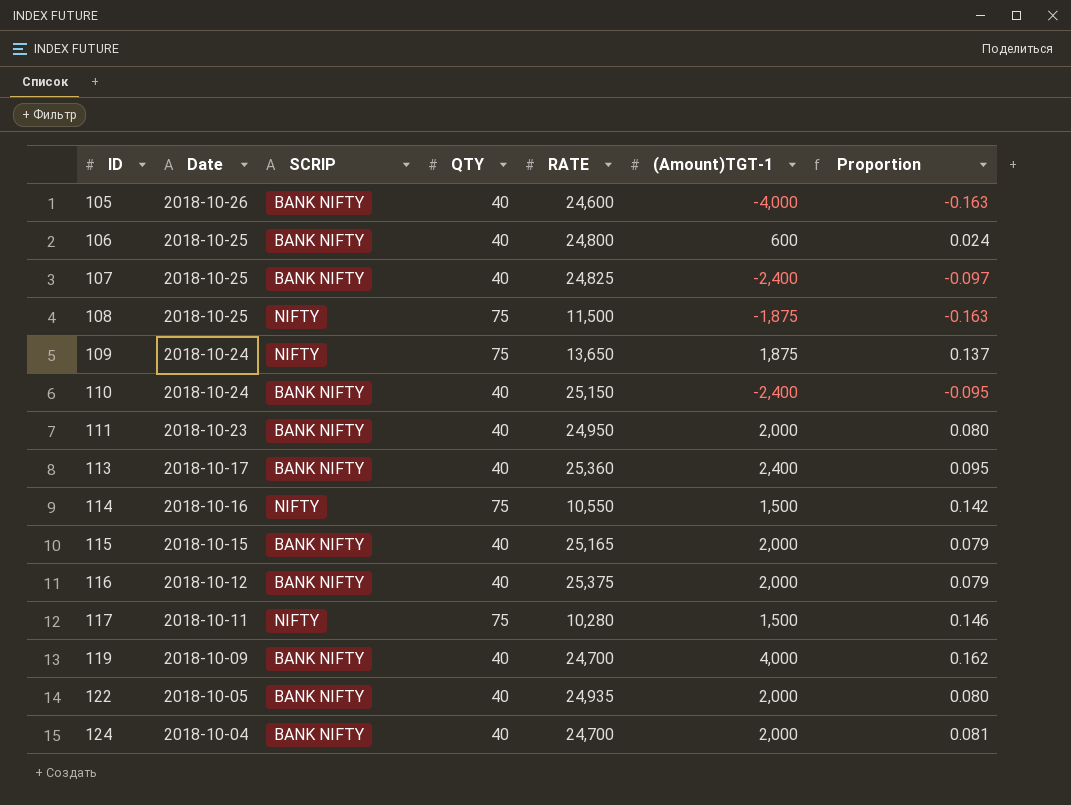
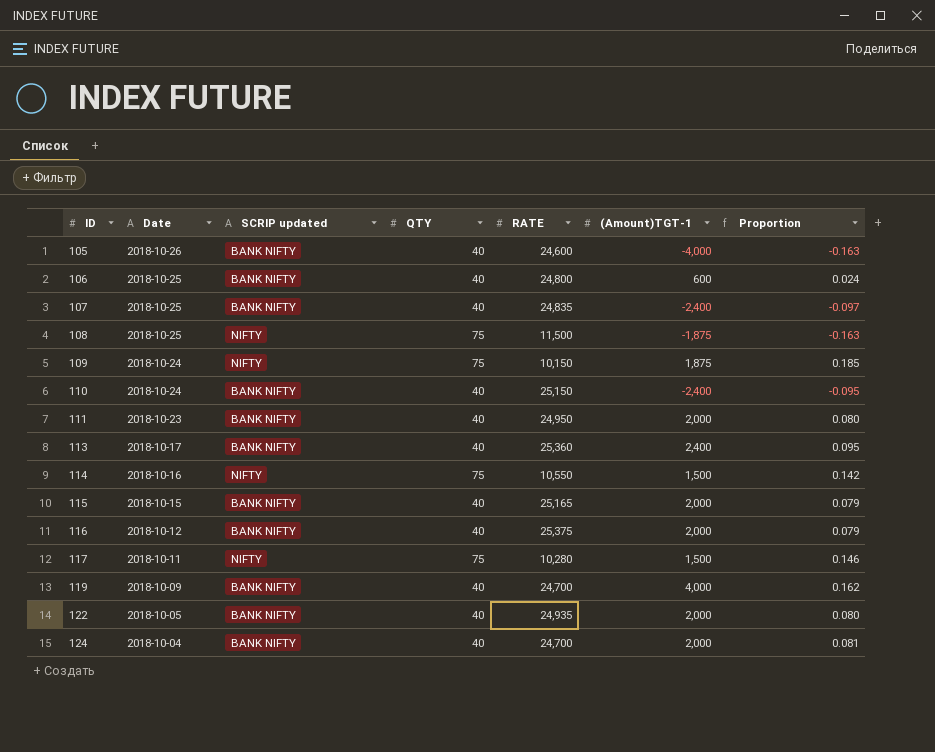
column name: SCRIP -> SCRIP updated
107 | RATE: 24,825 -> 24,835
109 | RATE: 13,650 -> 10,150
109 | Proportion: 0.137 -> 0.185

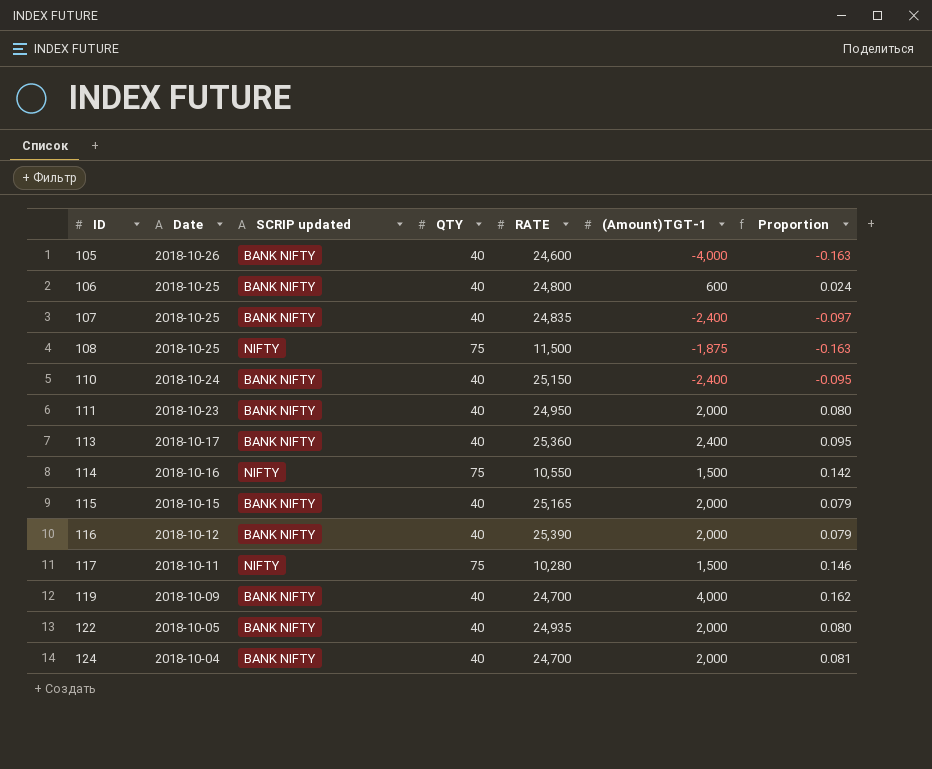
row 109: 2018-10-24 | NIFTY | 75 | 10,150 | 1,875 | 0.185 -> none
116 | RATE: 25,375 -> 25,390

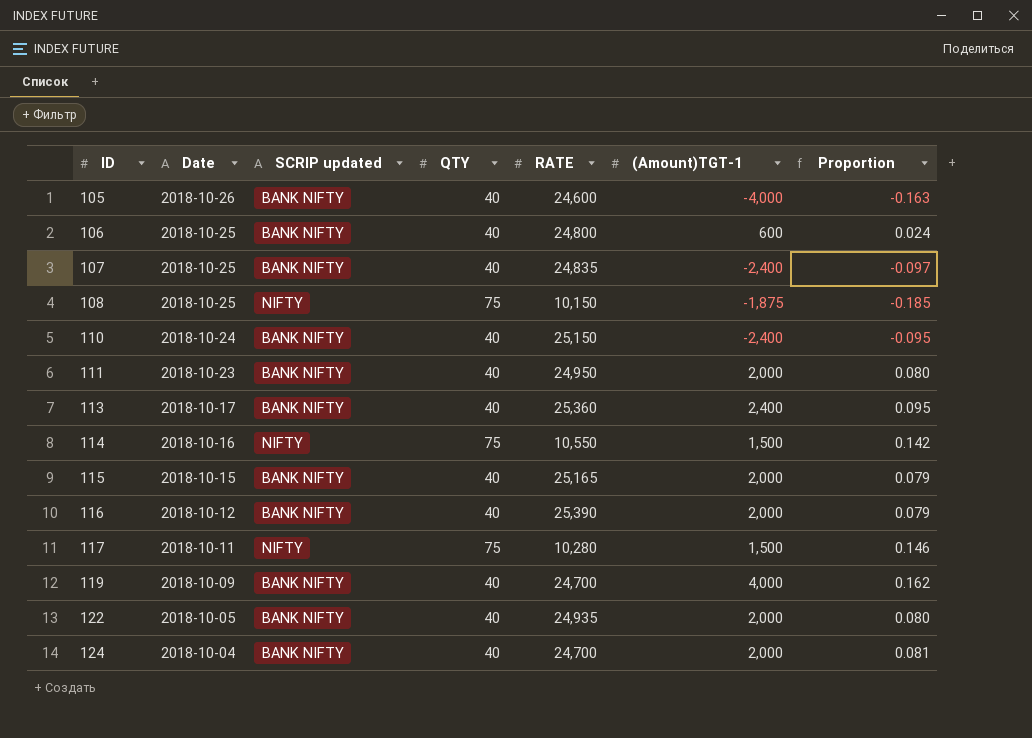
108 | RATE: 11,500 -> 10,150
108 | Proportion: -0.163 -> -0.185

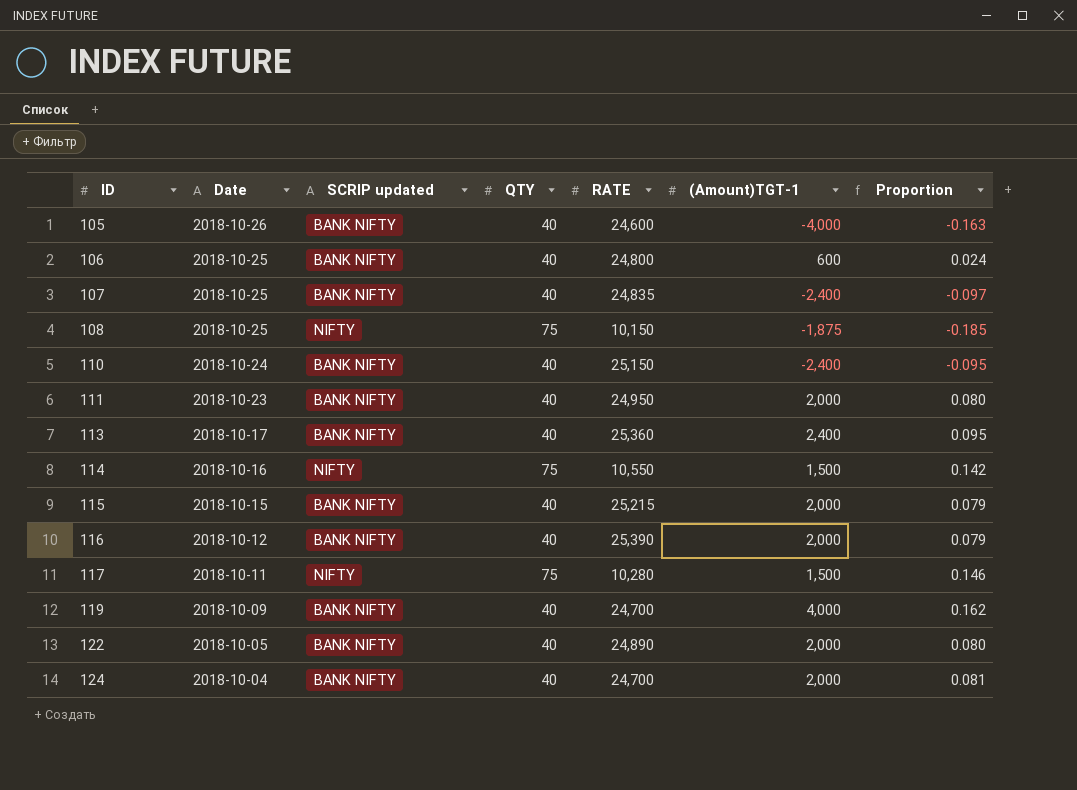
115 | RATE: 25,165 -> 25,215
122 | RATE: 24,935 -> 24,890

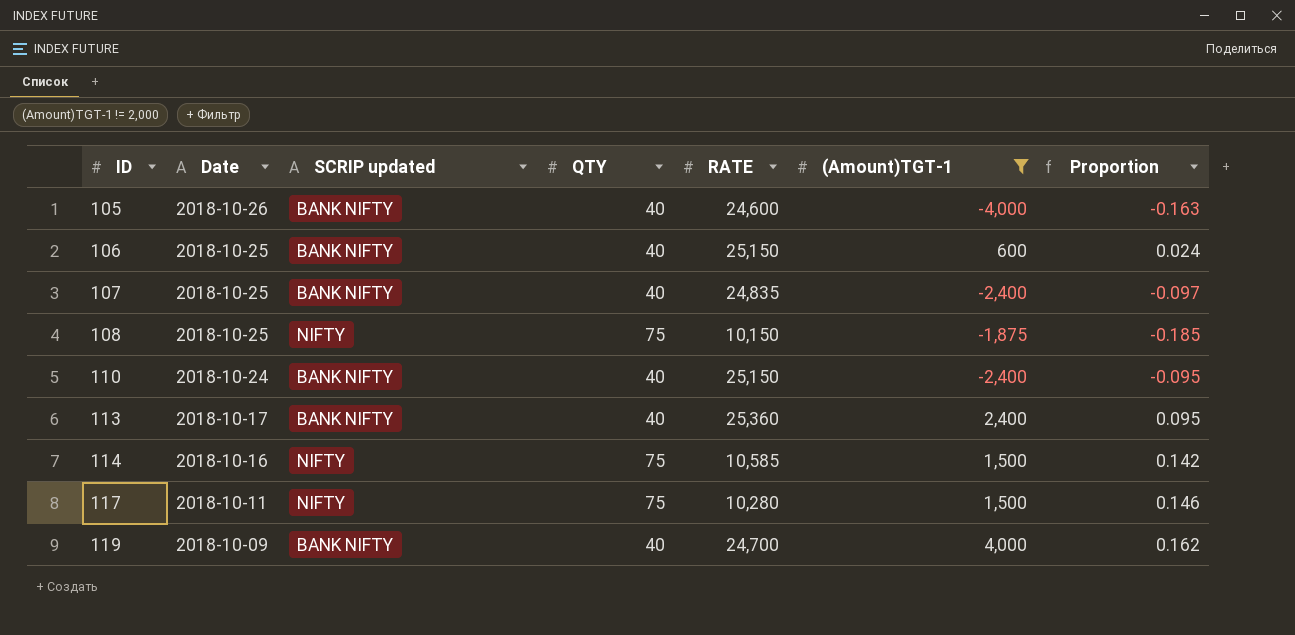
filter: none -> (Amount)TGT-1 != 2,000
106 | RATE: 24,800 -> 25,150
114 | RATE: 10,550 -> 10,585

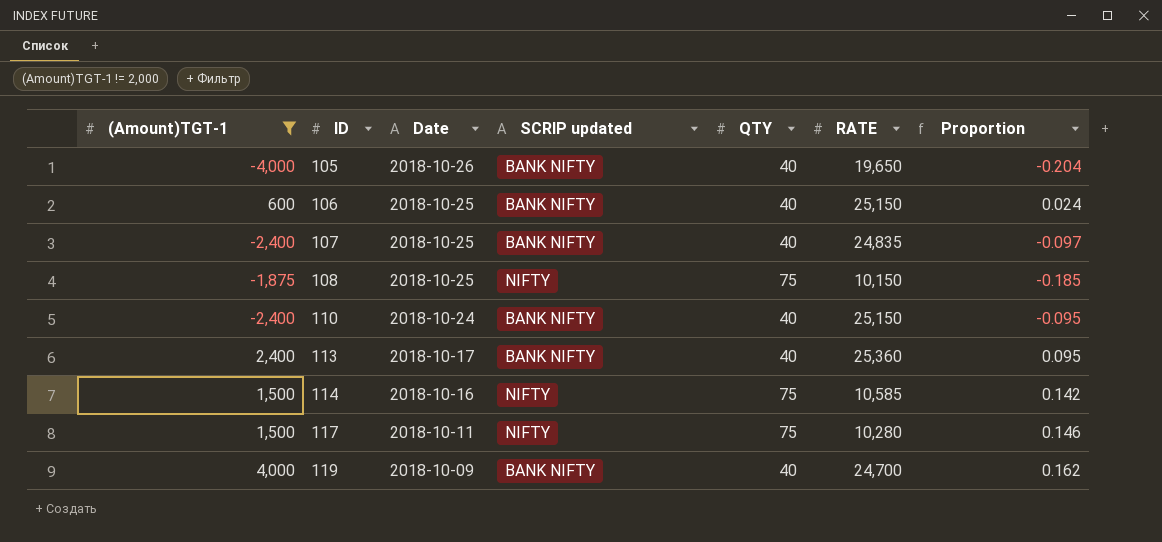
column (Amount)TGT-1 | position: 6 -> 1
105 | RATE: 24,600 -> 19,650
105 | Proportion: -0.163 -> -0.204

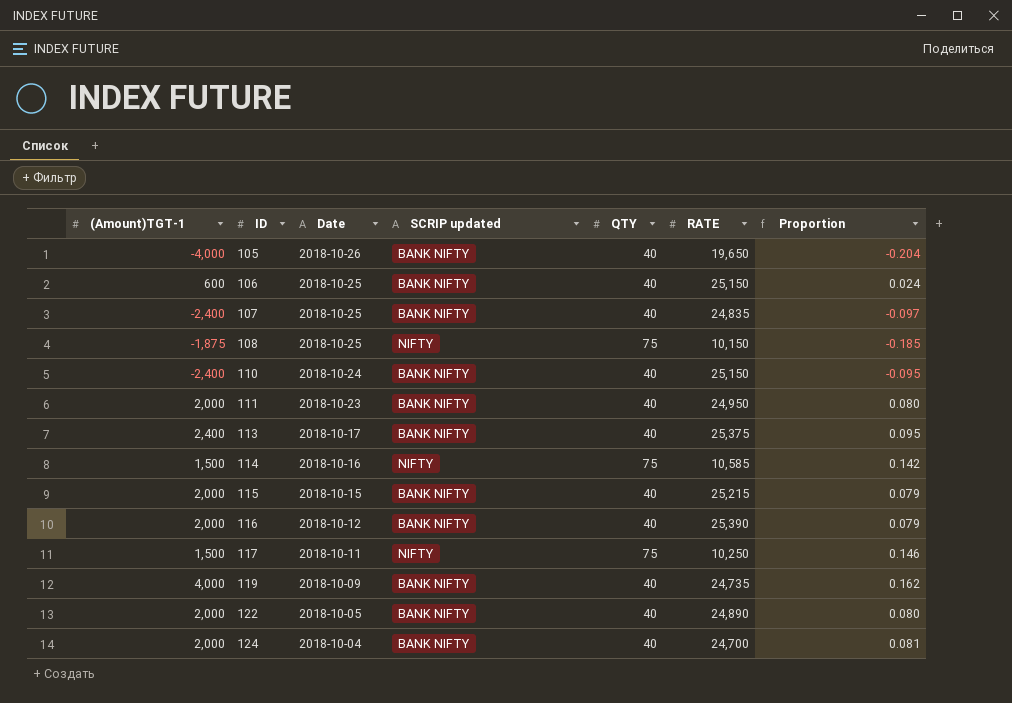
filter: (Amount)TGT-1 != 2,000 -> none
113 | RATE: 25,360 -> 25,375
117 | RATE: 10,280 -> 10,250
119 | RATE: 24,700 -> 24,735

